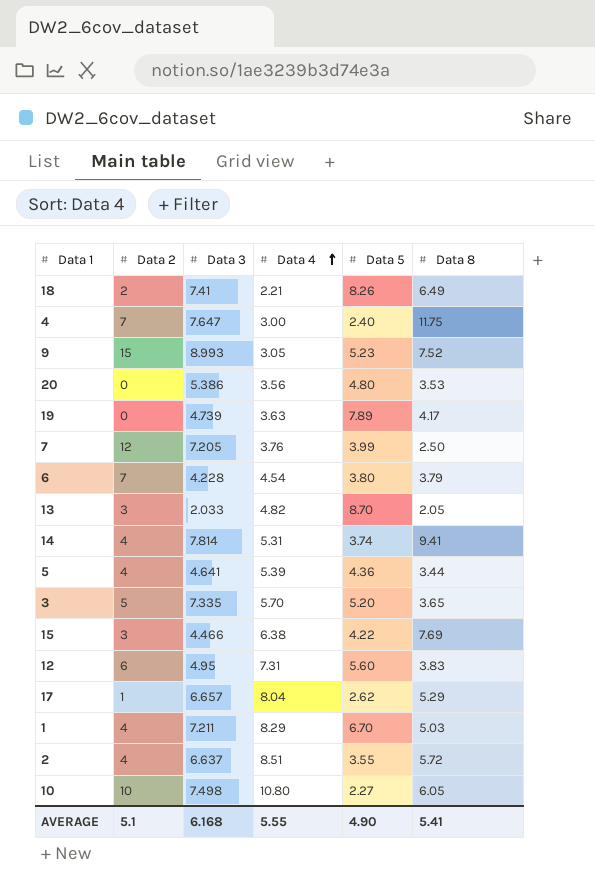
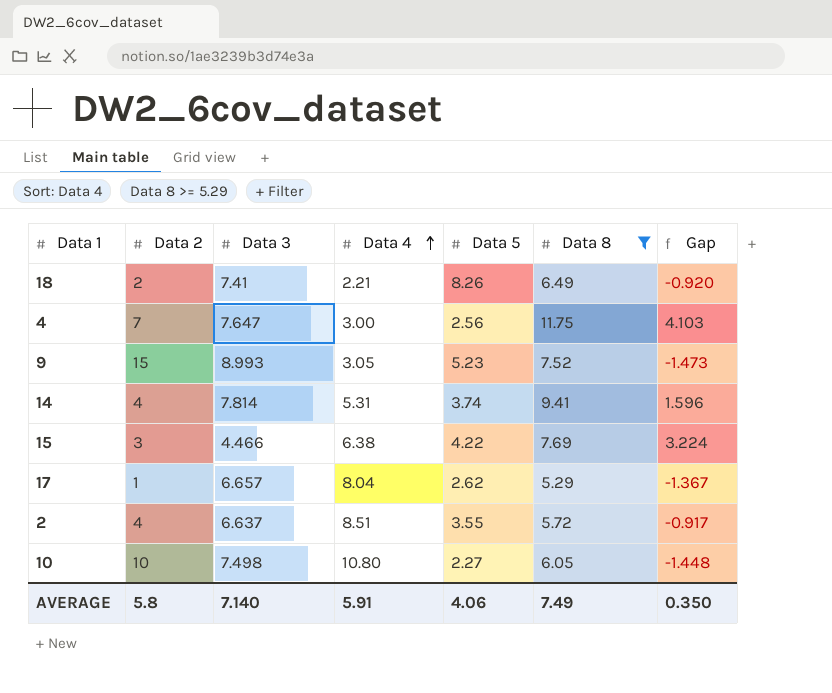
filter: none -> Data 8 >= 5.29
column Gap | formula: none -> [Data 8] - [Data 3]
4 | Data 5: 2.40 -> 2.56
AVERAGE | Data 2: 5.1 -> 5.8
AVERAGE | Data 3: 6.168 -> 7.140
AVERAGE | Data 4: 5.55 -> 5.91
AVERAGE | Data 5: 4.90 -> 4.06
AVERAGE | Data 8: 5.41 -> 7.49

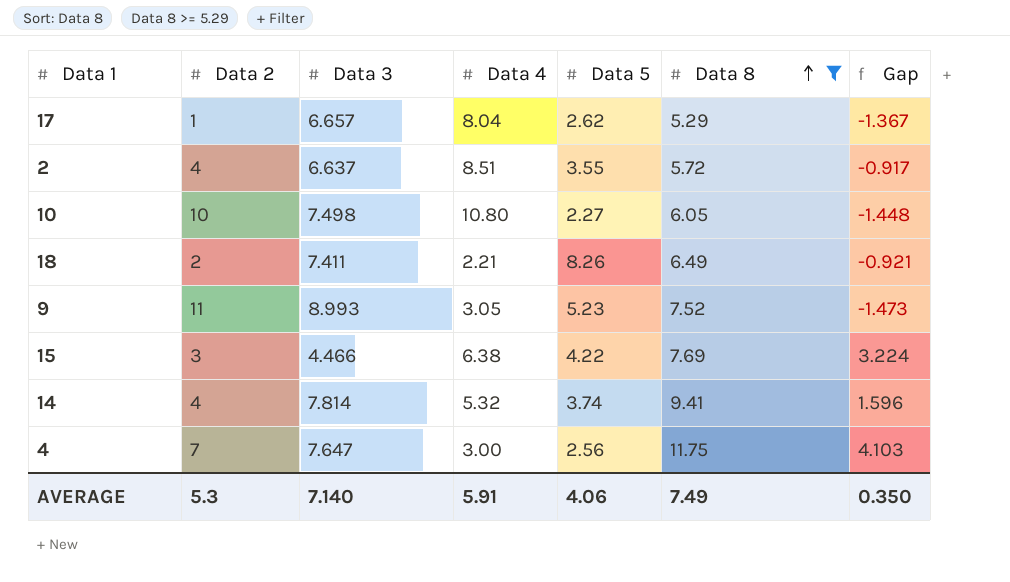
row order: Data 4 ascending -> Data 8 ascending
18 | Data 3: 7.41 -> 7.411
18 | Gap: -0.920 -> -0.921
9 | Data 2: 15 -> 11
14 | Data 4: 5.31 -> 5.32
AVERAGE | Data 2: 5.8 -> 5.3

